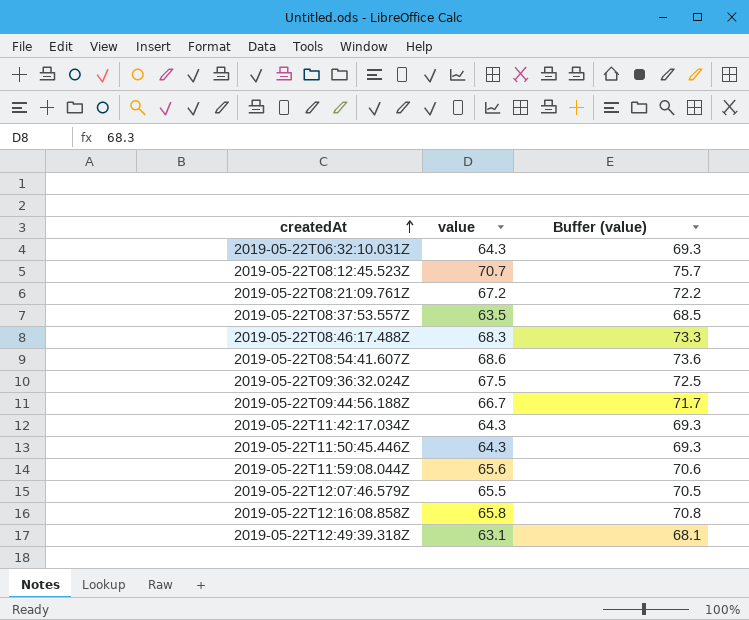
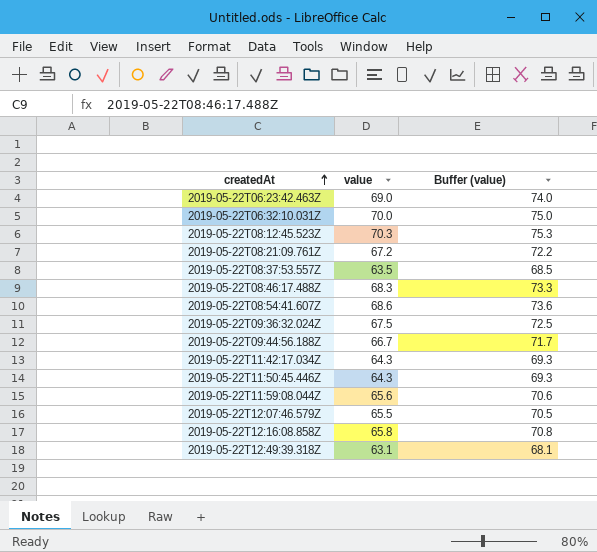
row 2019-05-22T06:23:42.463Z: none -> 69.0 | 74.0
2019-05-22T06:32:10.031Z | value: 64.3 -> 70.0
2019-05-22T06:32:10.031Z | Buffer (value): 69.3 -> 75.0
2019-05-22T08:12:45.523Z | value: 70.7 -> 70.3
2019-05-22T08:12:45.523Z | Buffer (value): 75.7 -> 75.3

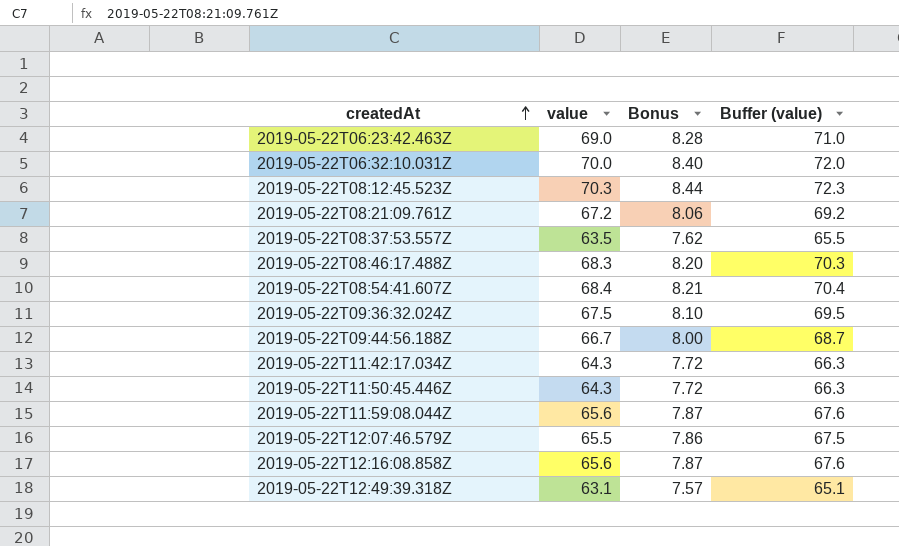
column Bonus | formula: none -> [value] * 0.12
column Buffer (value) | formula: [value] + 5 -> [value] + 2
2019-05-22T08:54:41.607Z | value: 68.6 -> 68.4
2019-05-22T12:16:08.858Z | value: 65.8 -> 65.6

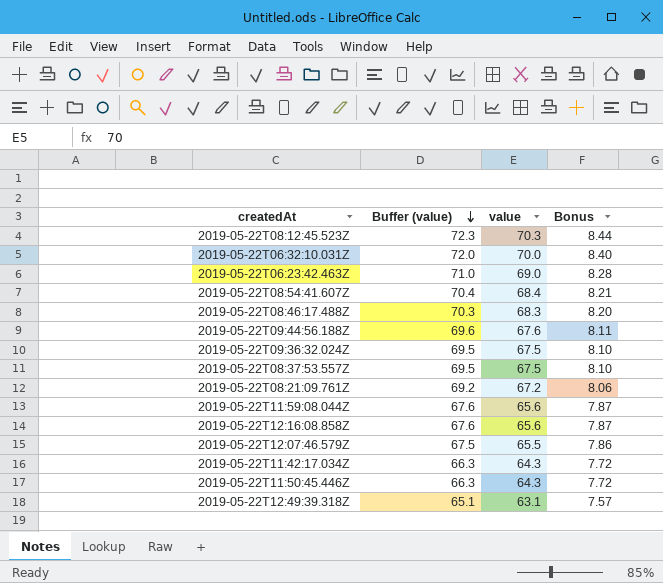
row order: createdAt ascending -> Buffer (value) descending
column Buffer (value) | position: 4 -> 2
2019-05-22T09:44:56.188Z | Buffer (value): 68.7 -> 69.6
2019-05-22T09:44:56.188Z | value: 66.7 -> 67.6
2019-05-22T09:44:56.188Z | Bonus: 8.00 -> 8.11
2019-05-22T08:37:53.557Z | Buffer (value): 65.5 -> 69.5
2019-05-22T08:37:53.557Z | value: 63.5 -> 67.5
2019-05-22T08:37:53.557Z | Bonus: 7.62 -> 8.10

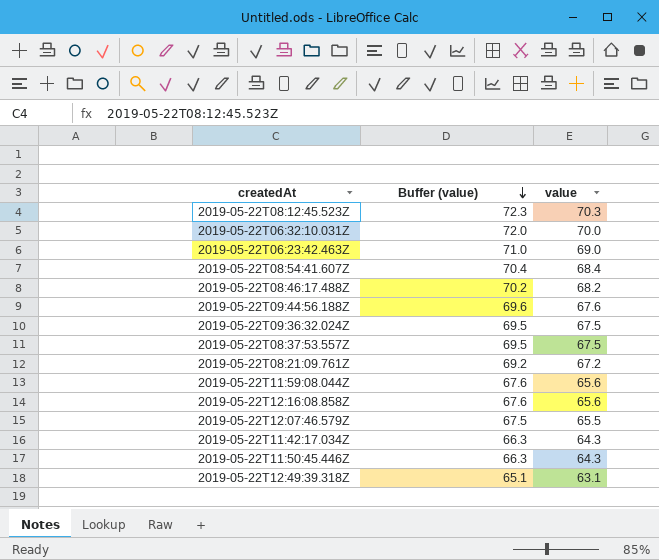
column Bonus | formula: [value] * 0.12 -> none
2019-05-22T08:46:17.488Z | Buffer (value): 70.3 -> 70.2
2019-05-22T08:46:17.488Z | value: 68.3 -> 68.2

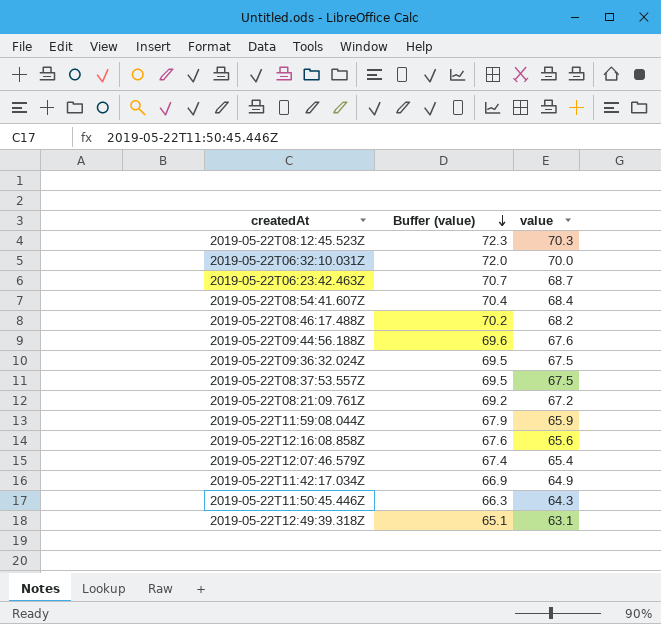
2019-05-22T06:23:42.463Z | Buffer (value): 71.0 -> 70.7
2019-05-22T06:23:42.463Z | value: 69.0 -> 68.7
2019-05-22T11:59:08.044Z | Buffer (value): 67.6 -> 67.9
2019-05-22T11:59:08.044Z | value: 65.6 -> 65.9
2019-05-22T12:07:46.579Z | Buffer (value): 67.5 -> 67.4
2019-05-22T12:07:46.579Z | value: 65.5 -> 65.4
2019-05-22T11:42:17.034Z | Buffer (value): 66.3 -> 66.9
2019-05-22T11:42:17.034Z | value: 64.3 -> 64.9

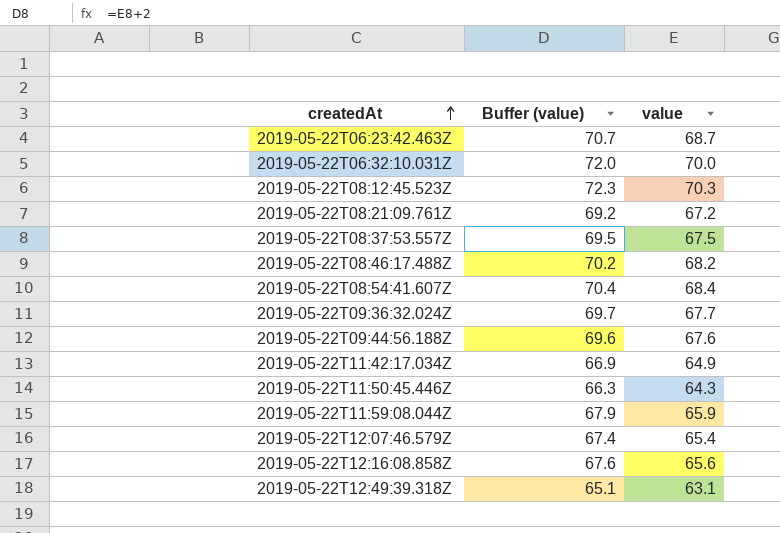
row order: Buffer (value) descending -> createdAt ascending
2019-05-22T09:36:32.024Z | Buffer (value): 69.5 -> 69.7
2019-05-22T09:36:32.024Z | value: 67.5 -> 67.7

